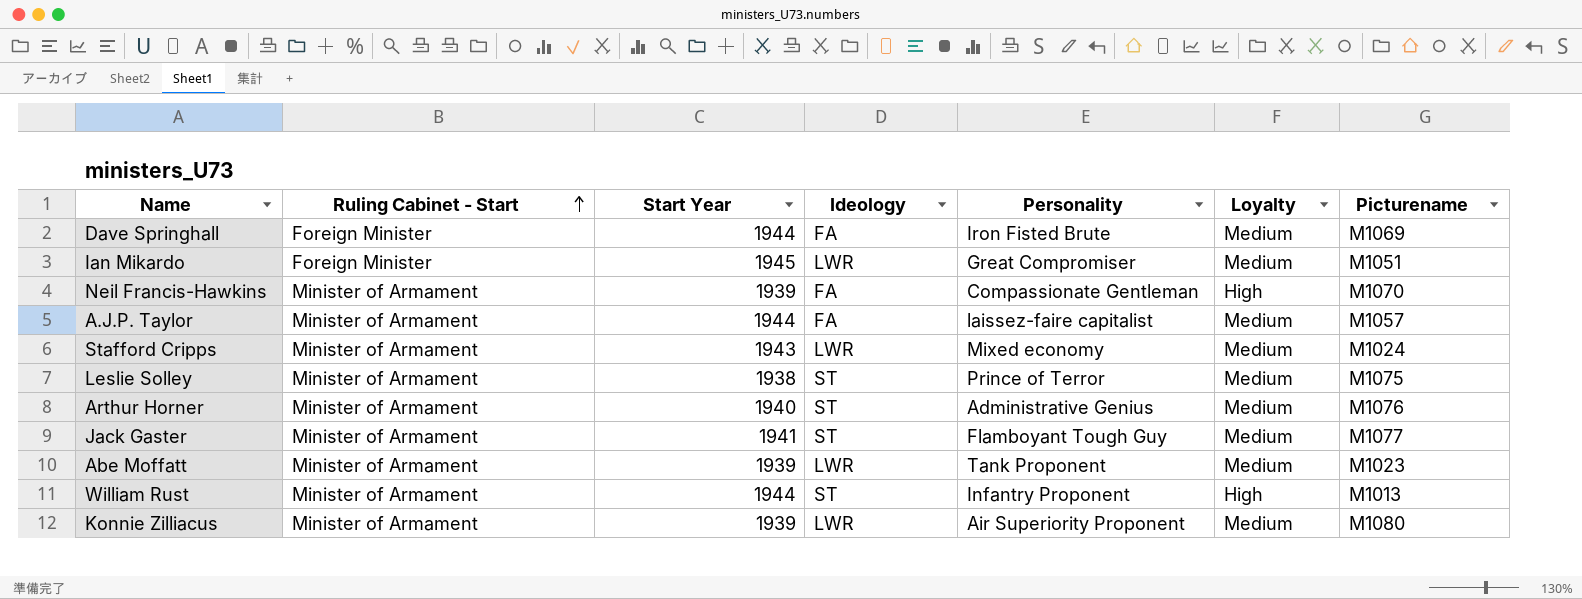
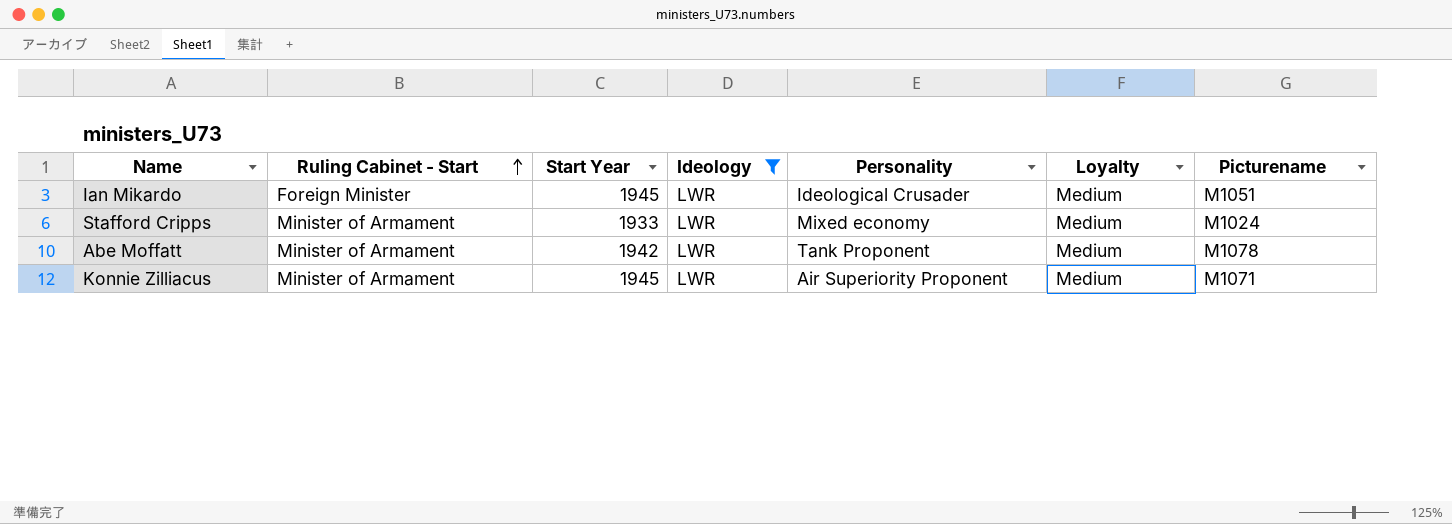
filter: none -> Ideology = LWR
Ian Mikardo | Personality: Great Compromiser -> Ideological Crusader
Stafford Cripps | Start Year: 1943 -> 1933
Abe Moffatt | Start Year: 1939 -> 1942
Abe Moffatt | Picturename: M1023 -> M1078
Konnie Zilliacus | Start Year: 1939 -> 1945
Konnie Zilliacus | Picturename: M1080 -> M1071

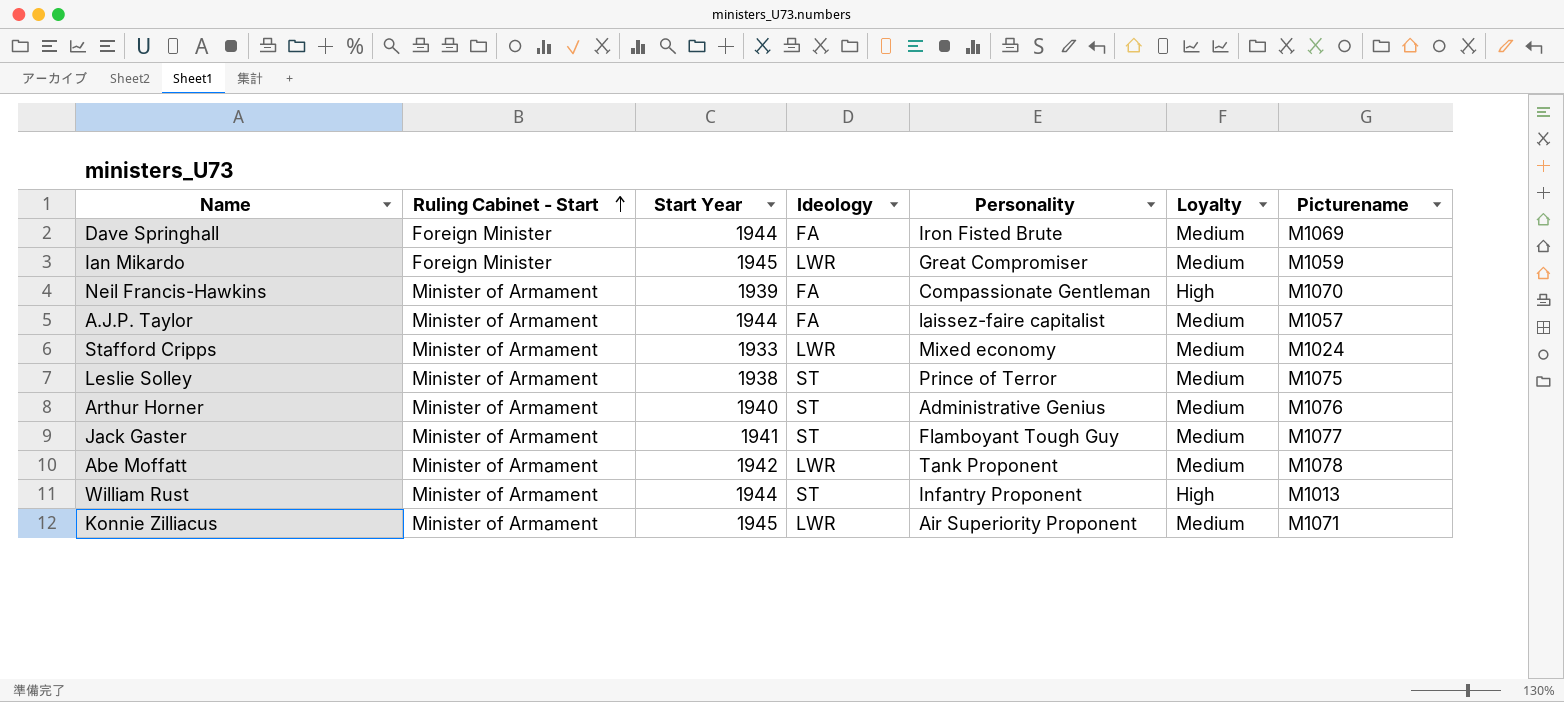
filter: Ideology = LWR -> none
Ian Mikardo | Personality: Ideological Crusader -> Great Compromiser
Ian Mikardo | Picturename: M1051 -> M1059

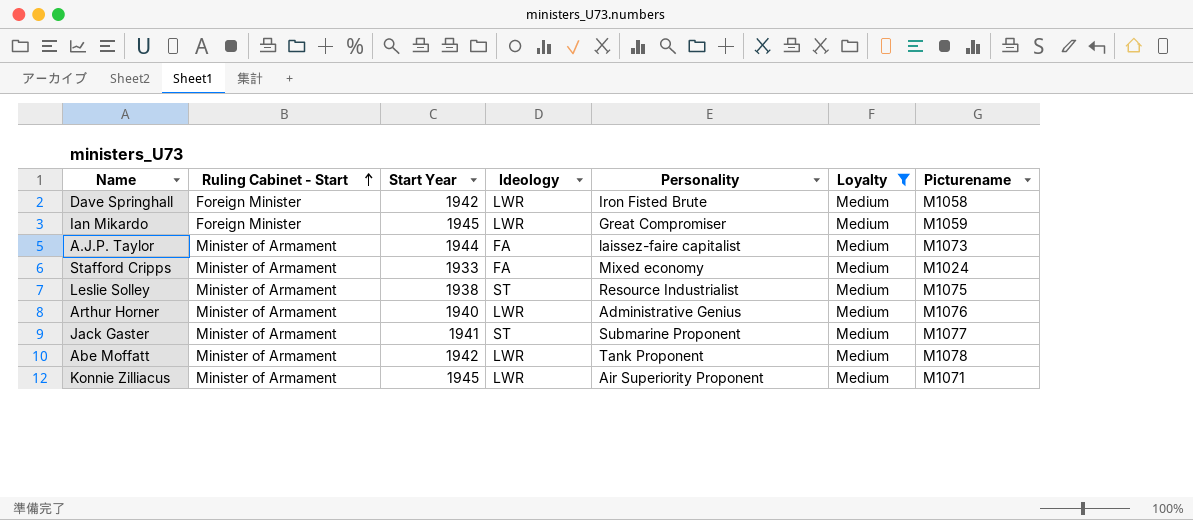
filter: none -> Loyalty = Medium
Dave Springhall | Start Year: 1944 -> 1942
Dave Springhall | Ideology: FA -> LWR
Dave Springhall | Picturename: M1069 -> M1058
A.J.P. Taylor | Picturename: M1057 -> M1073
Stafford Cripps | Ideology: LWR -> FA
Leslie Solley | Personality: Prince of Terror -> Resource Industrialist
Arthur Horner | Ideology: ST -> LWR
Jack Gaster | Personality: Flamboyant Tough Guy -> Submarine Proponent

